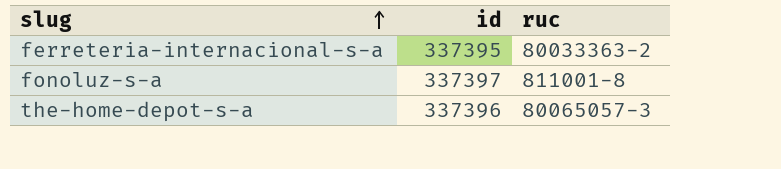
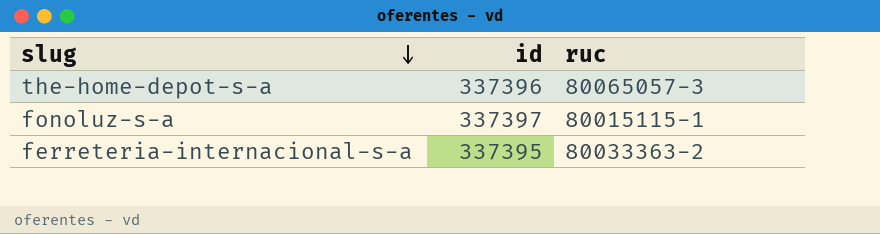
row order: slug ascending -> slug descending
fonoluz-s-a | ruc: 811001-8 -> 80015115-1

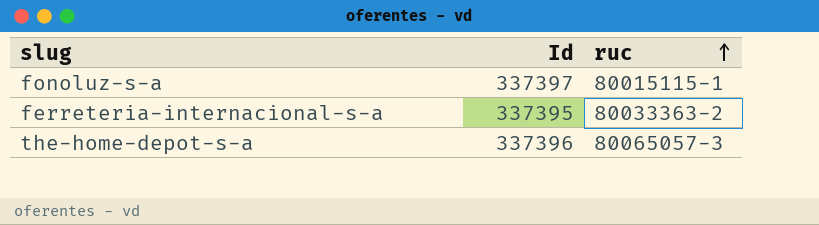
row order: slug descending -> ruc ascending
column name: id -> Id

